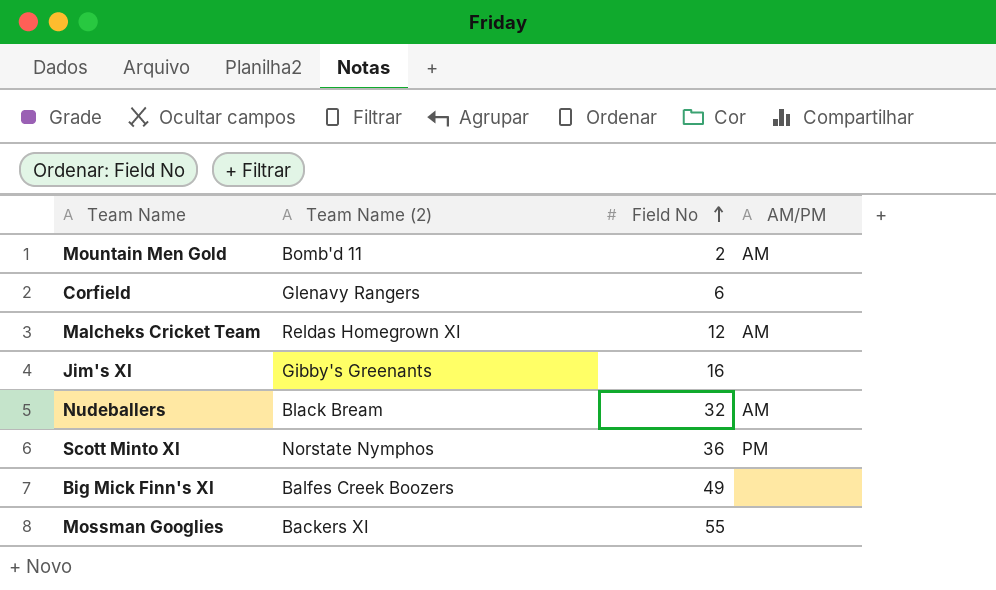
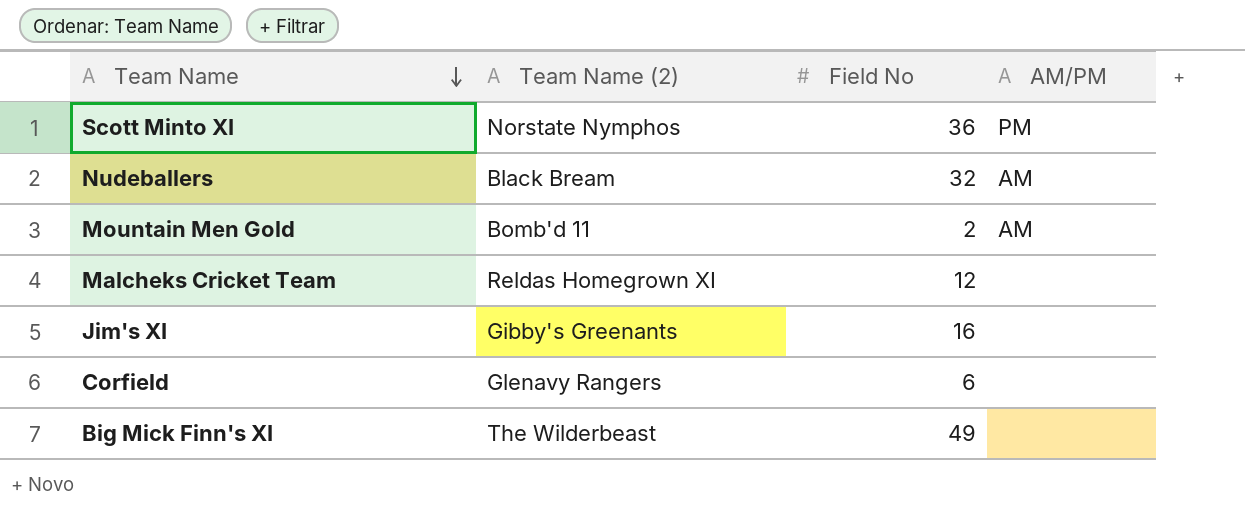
row order: Field No ascending -> Team Name descending
row Mossman Googlies: Backers XI | 55 | none -> none
Malcheks Cricket Team | AM/PM: AM -> none
Big Mick Finn's XI | Team Name (2): Balfes Creek Boozers -> The Wilderbeast

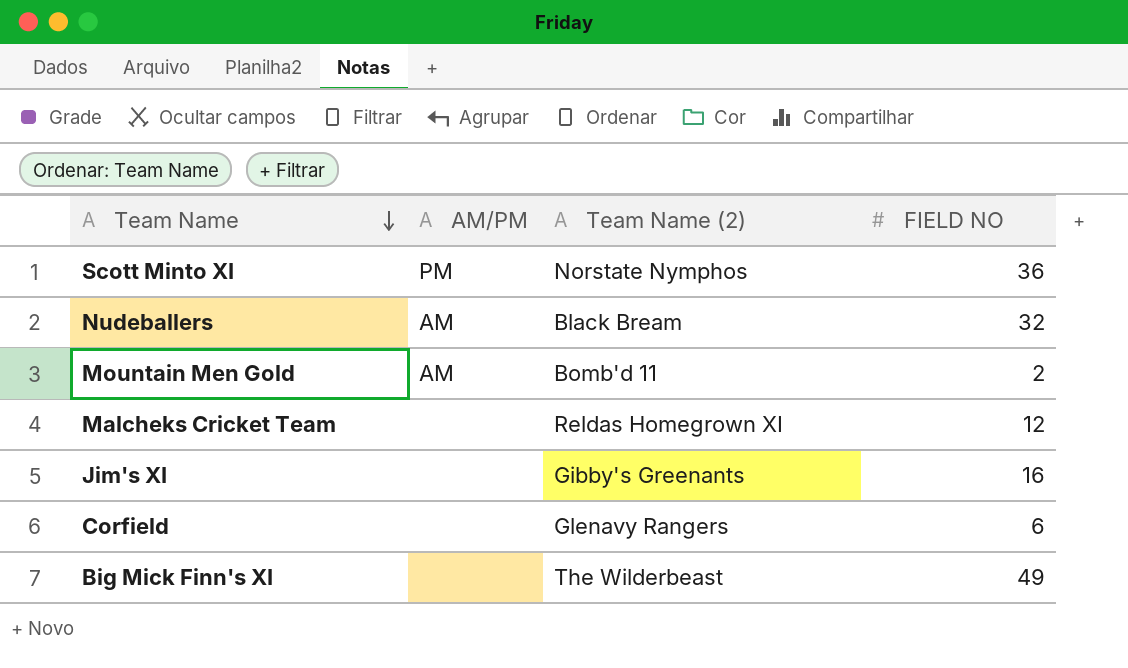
column AM/PM | position: 4 -> 2
column name: Field No -> FIELD NO

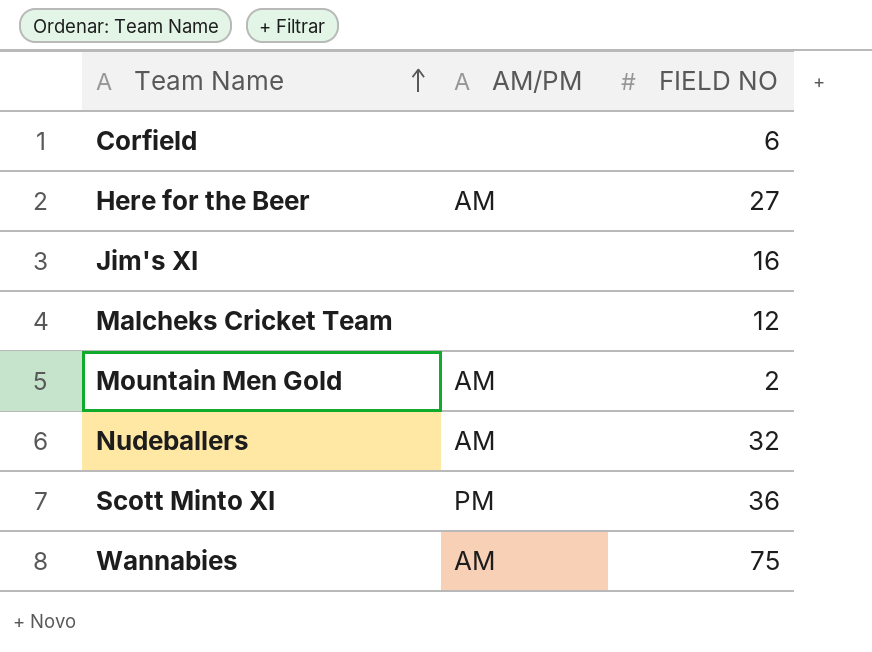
row order: Team Name descending -> Team Name ascending
column Team Name (2) | position: 3 -> none
row Big Mick Finn's XI: none | The Wilderbeast | 49 -> none
row Here for the Beer: none -> AM | 27
row Wannabies: none -> AM | 75

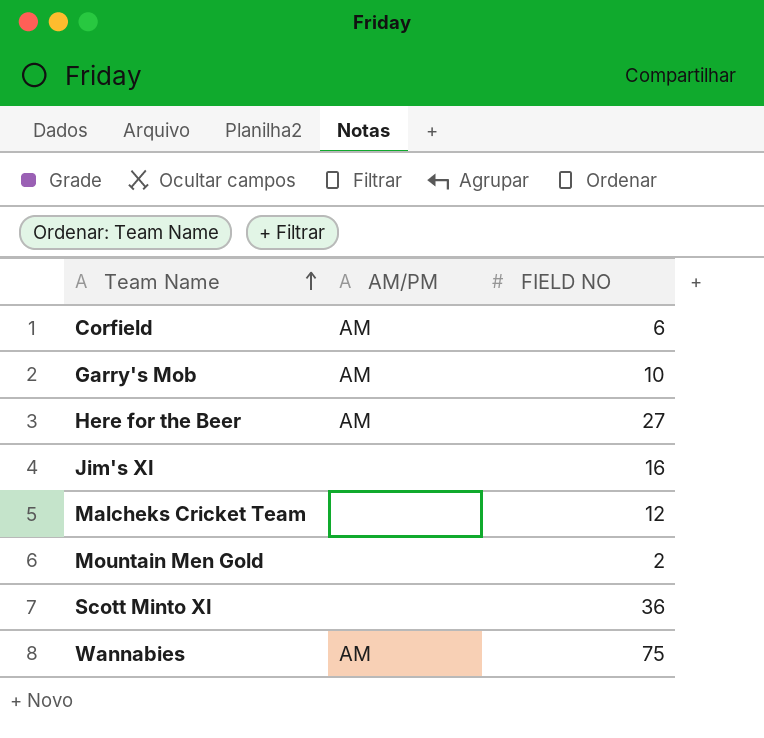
row Nudeballers: AM | 32 -> none
Corfield | AM/PM: none -> AM
row Garry's Mob: none -> AM | 10
Mountain Men Gold | AM/PM: AM -> none
Scott Minto XI | AM/PM: PM -> none

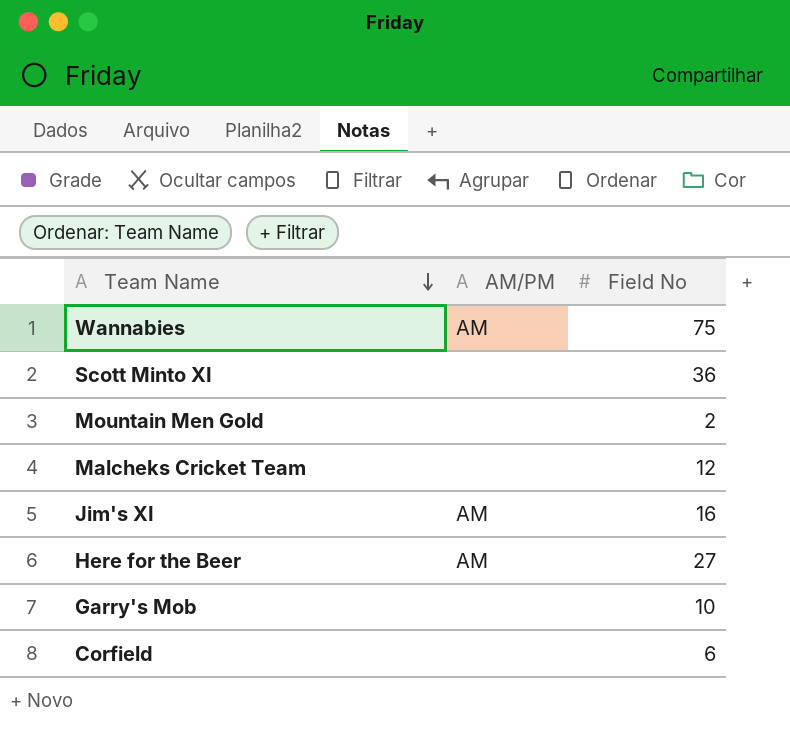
row order: Team Name ascending -> Team Name descending
column name: FIELD NO -> Field No
Jim's XI | AM/PM: none -> AM
Garry's Mob | AM/PM: AM -> none
Corfield | AM/PM: AM -> none

